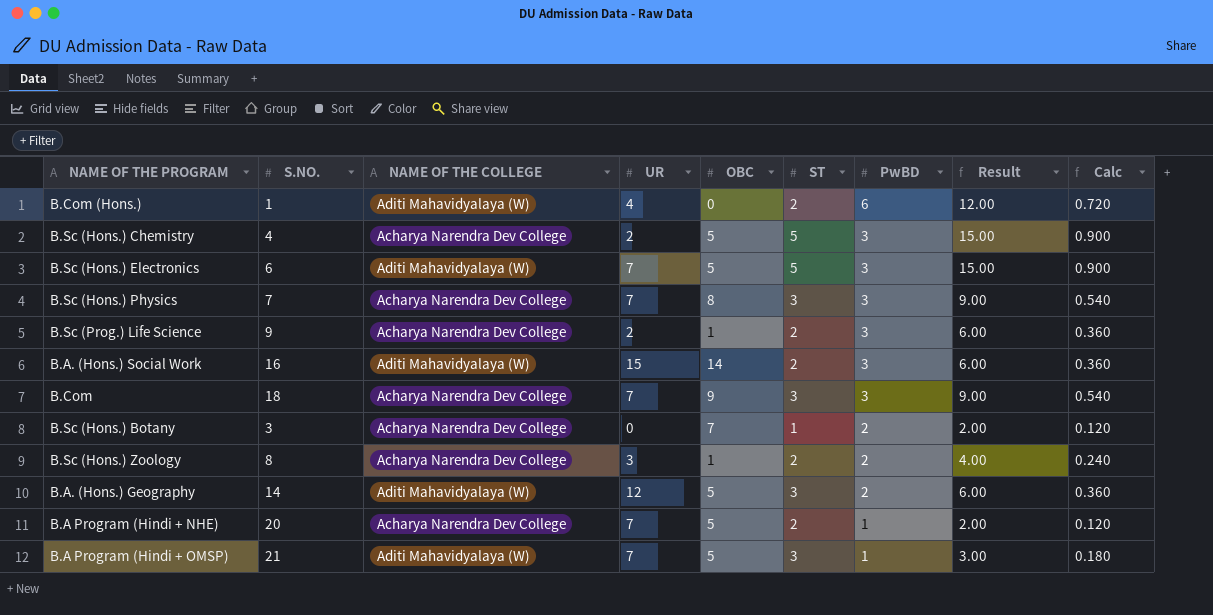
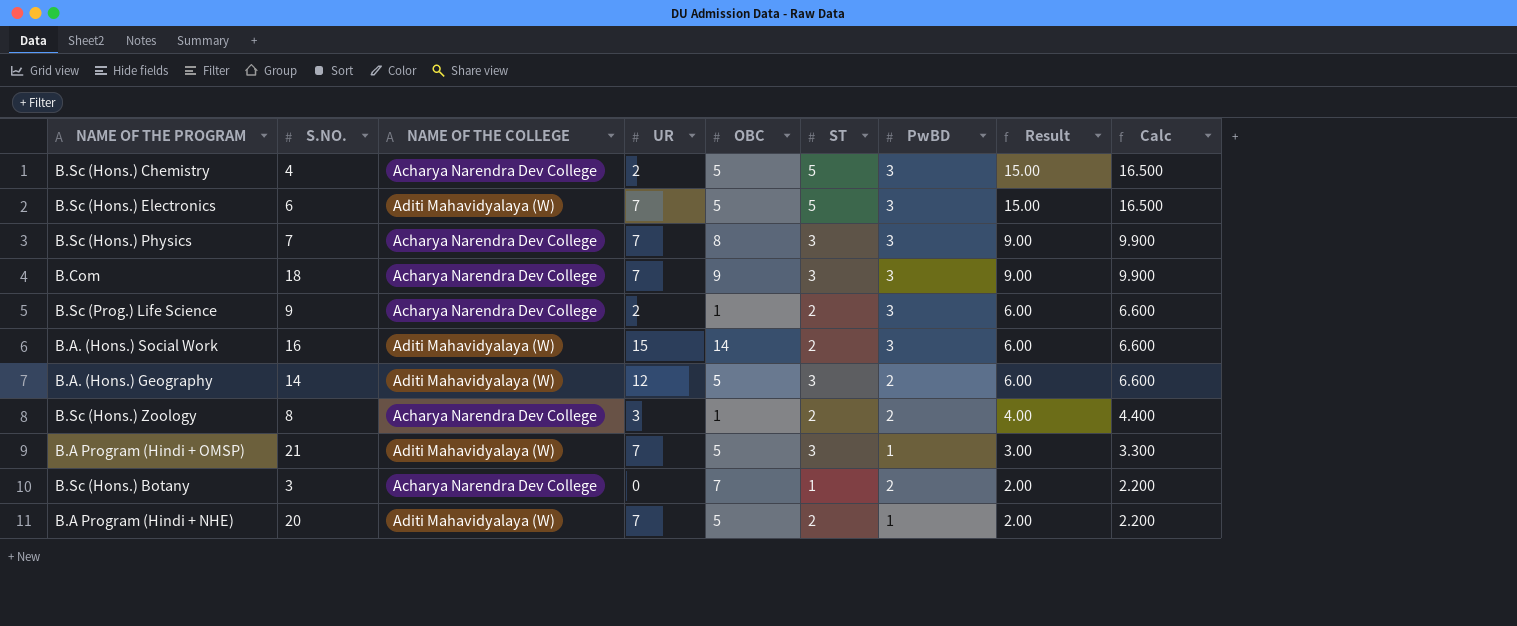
row order: PwBD descending -> Result descending
column Calc | formula: [Result] * 0.06 -> [Result] * 1.1
row B.Com (Hons.): 1 | Aditi Mahavidyalaya (W) | 4 | 0 | 2 | 6 | 12.00 | 0.720 -> none
B.A Program (Hindi + NHE) | NAME OF THE COLLEGE: Acharya Narendra Dev College -> Aditi Mahavidyalaya (W)

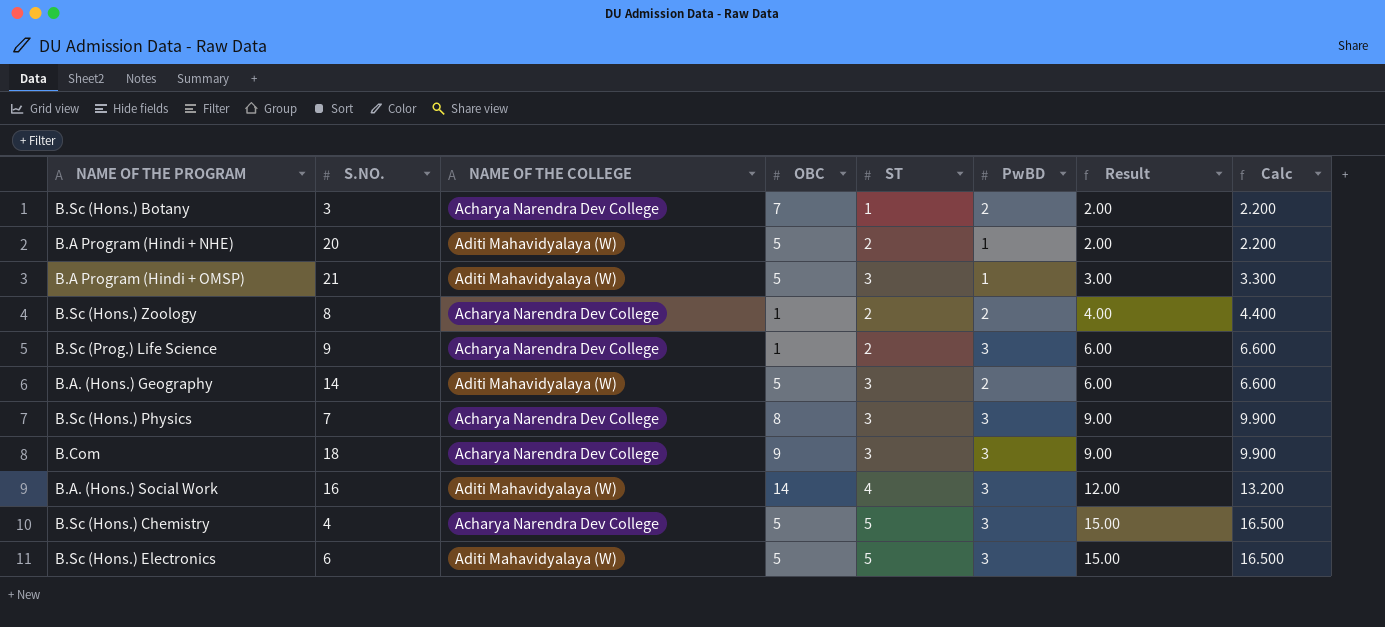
row order: Result descending -> Result ascending
column UR | position: 4 -> none
B.A. (Hons.) Social Work | ST: 2 -> 4
B.A. (Hons.) Social Work | Result: 6.00 -> 12.00
B.A. (Hons.) Social Work | Calc: 6.600 -> 13.200

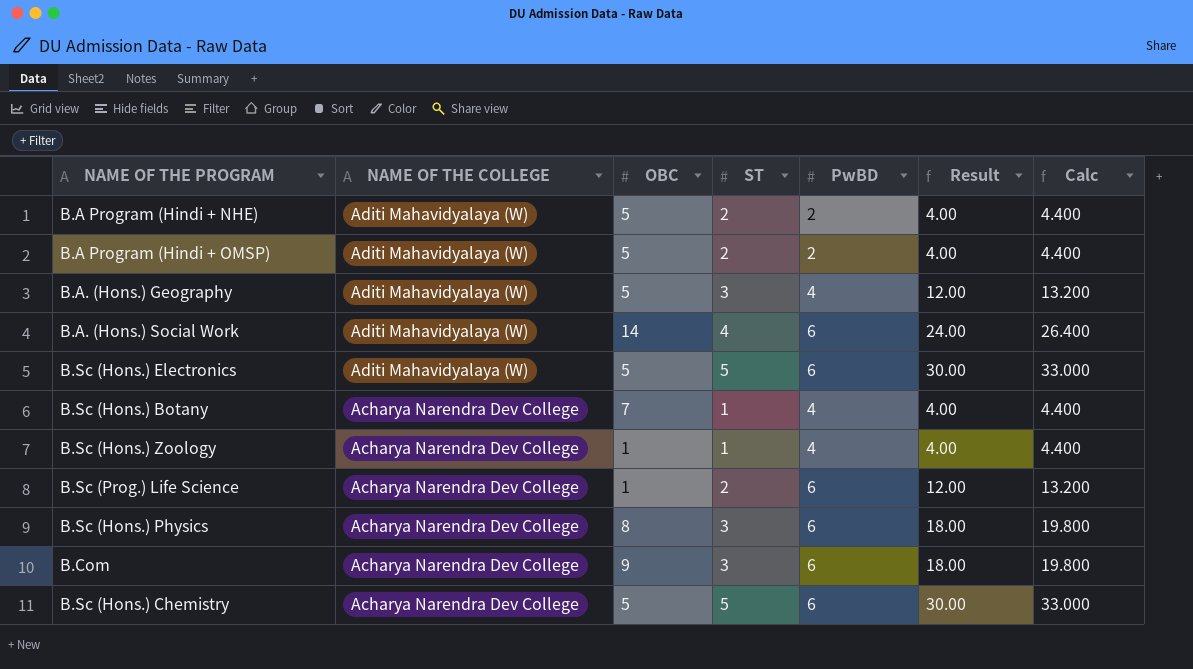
row order: Result ascending -> NAME OF THE COLLEGE descending
column S.NO. | position: 2 -> none
B.A Program (Hindi + NHE) | PwBD: 1 -> 2
B.A Program (Hindi + NHE) | Result: 2.00 -> 4.00
B.A Program (Hindi + NHE) | Calc: 2.200 -> 4.400
B.A Program (Hindi + OMSP) | ST: 3 -> 2
B.A Program (Hindi + OMSP) | PwBD: 1 -> 2
B.A Program (Hindi + OMSP) | Result: 3.00 -> 4.00
B.A Program (Hindi + OMSP) | Calc: 3.300 -> 4.400
B.A. (Hons.) Geography | PwBD: 2 -> 4
B.A. (Hons.) Geography | Result: 6.00 -> 12.00
B.A. (Hons.) Geography | Calc: 6.600 -> 13.200
B.A. (Hons.) Social Work | PwBD: 3 -> 6
B.A. (Hons.) Social Work | Result: 12.00 -> 24.00
B.A. (Hons.) Social Work | Calc: 13.200 -> 26.400
B.Sc (Hons.) Electronics | PwBD: 3 -> 6
B.Sc (Hons.) Electronics | Result: 15.00 -> 30.00
B.Sc (Hons.) Electronics | Calc: 16.500 -> 33.000
B.Sc (Hons.) Botany | PwBD: 2 -> 4
B.Sc (Hons.) Botany | Result: 2.00 -> 4.00
B.Sc (Hons.) Botany | Calc: 2.200 -> 4.400
B.Sc (Hons.) Zoology | ST: 2 -> 1
B.Sc (Hons.) Zoology | PwBD: 2 -> 4
B.Sc (Prog.) Life Science | PwBD: 3 -> 6
B.Sc (Prog.) Life Science | Result: 6.00 -> 12.00
B.Sc (Prog.) Life Science | Calc: 6.600 -> 13.200
B.Sc (Hons.) Physics | PwBD: 3 -> 6
B.Sc (Hons.) Physics | Result: 9.00 -> 18.00
B.Sc (Hons.) Physics | Calc: 9.900 -> 19.800
B.Com | PwBD: 3 -> 6
B.Com | Result: 9.00 -> 18.00
B.Com | Calc: 9.900 -> 19.800
B.Sc (Hons.) Chemistry | PwBD: 3 -> 6
B.Sc (Hons.) Chemistry | Result: 15.00 -> 30.00
B.Sc (Hons.) Chemistry | Calc: 16.500 -> 33.000

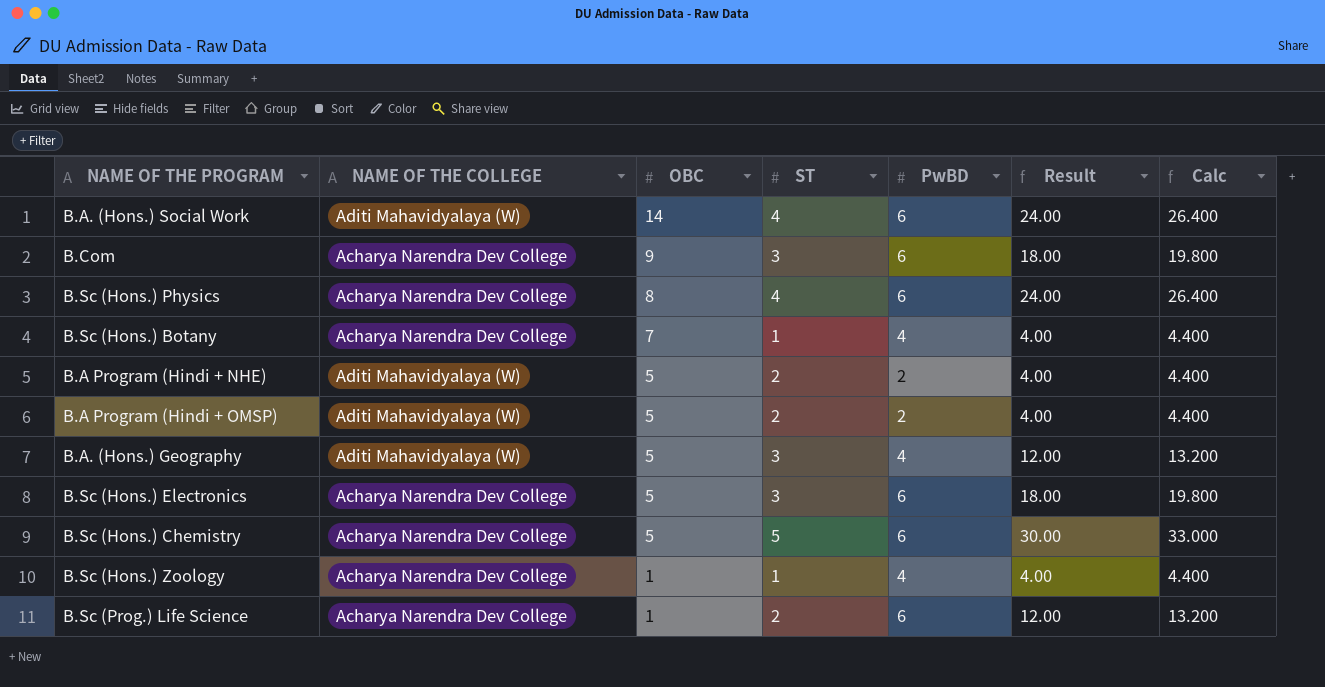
row order: NAME OF THE COLLEGE descending -> OBC descending
B.Sc (Hons.) Physics | ST: 3 -> 4
B.Sc (Hons.) Physics | Result: 18.00 -> 24.00
B.Sc (Hons.) Physics | Calc: 19.800 -> 26.400
B.Sc (Hons.) Electronics | NAME OF THE COLLEGE: Aditi Mahavidyalaya (W) -> Acharya Narendra Dev College
B.Sc (Hons.) Electronics | ST: 5 -> 3
B.Sc (Hons.) Electronics | Result: 30.00 -> 18.00
B.Sc (Hons.) Electronics | Calc: 33.000 -> 19.800

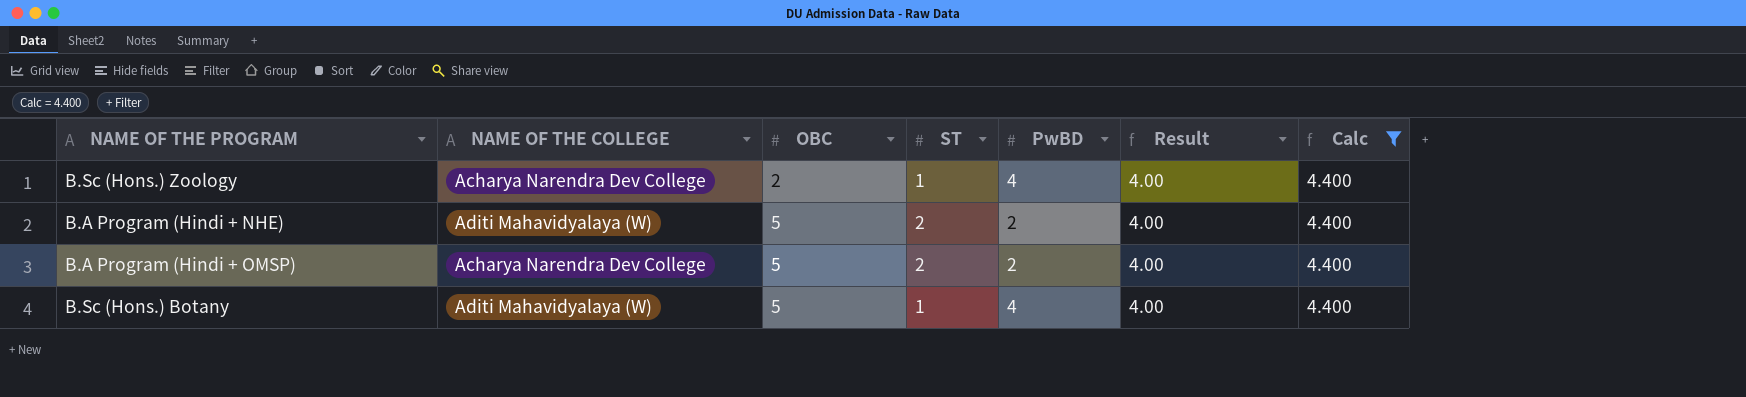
filter: none -> Calc = 4.400
row order: OBC descending -> OBC ascending
B.Sc (Hons.) Zoology | OBC: 1 -> 2
B.A Program (Hindi + OMSP) | NAME OF THE COLLEGE: Aditi Mahavidyalaya (W) -> Acharya Narendra Dev College
B.Sc (Hons.) Botany | NAME OF THE COLLEGE: Acharya Narendra Dev College -> Aditi Mahavidyalaya (W)
B.Sc (Hons.) Botany | OBC: 7 -> 5

